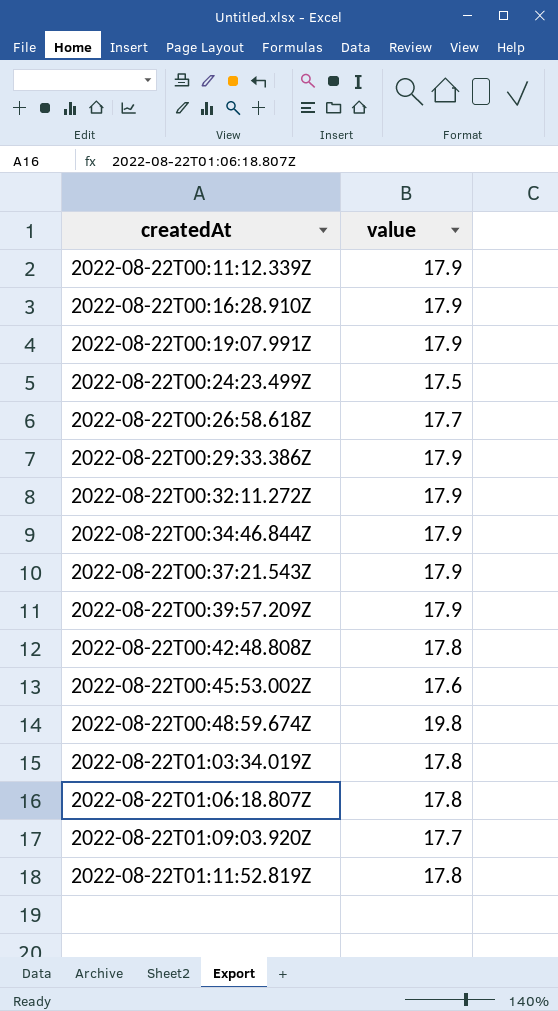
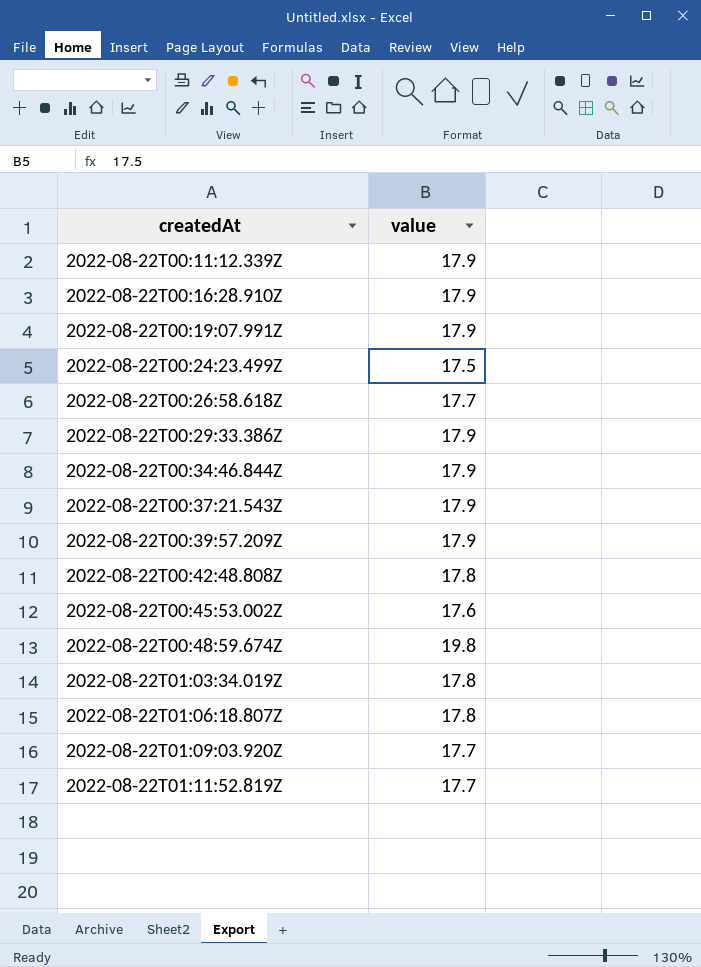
row 2022-08-22T00:32:11.272Z: 17.9 -> none
2022-08-22T01:11:52.819Z | value: 17.8 -> 17.7

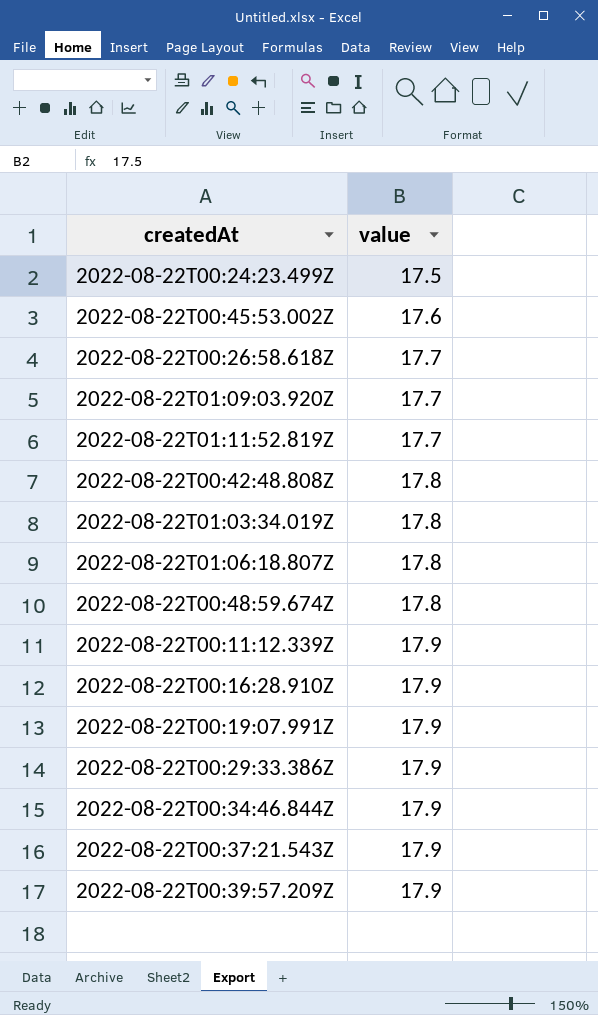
row order: createdAt ascending -> value ascending
2022-08-22T00:48:59.674Z | value: 19.8 -> 17.8

